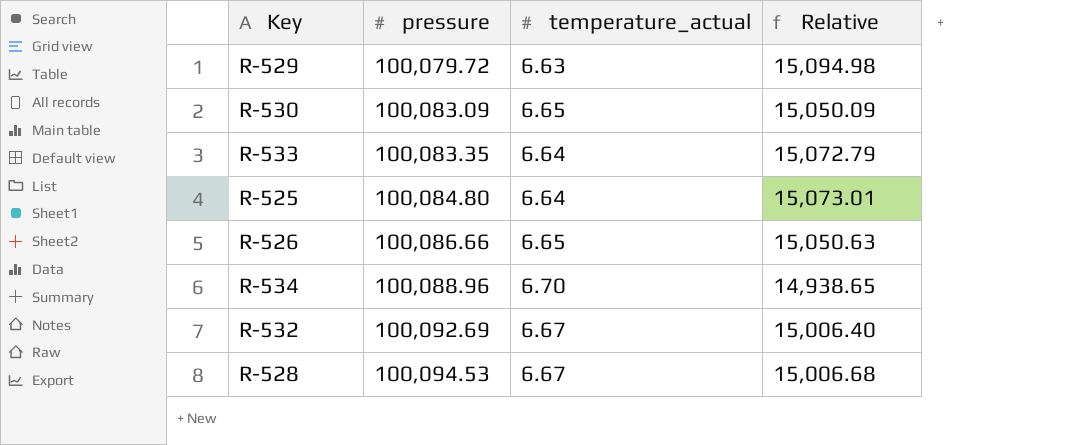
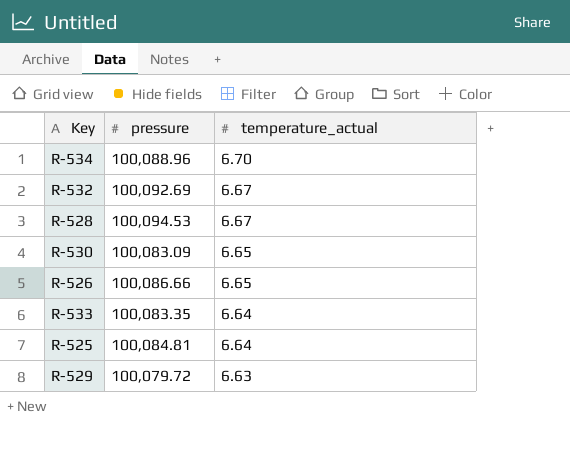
row order: pressure ascending -> temperature_actual descending
column Relative | formula: [pressure] / [temperature_actual] -> none
R-525 | pressure: 100,084.80 -> 100,084.81

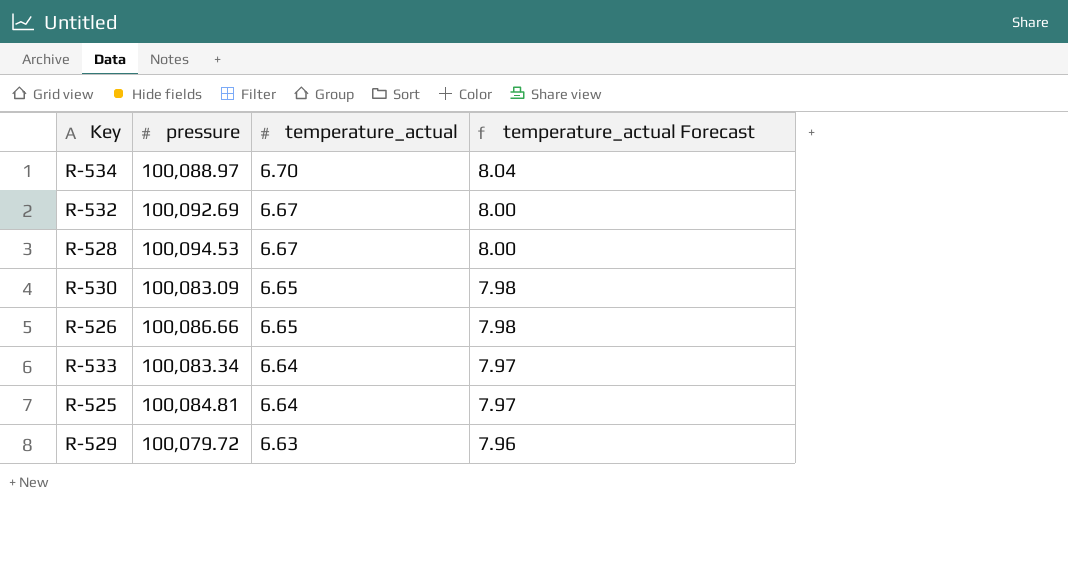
column temperature_actual Forecast | formula: none -> [temperature_actual] * 1.2
R-534 | pressure: 100,088.96 -> 100,088.97
R-533 | pressure: 100,083.35 -> 100,083.34

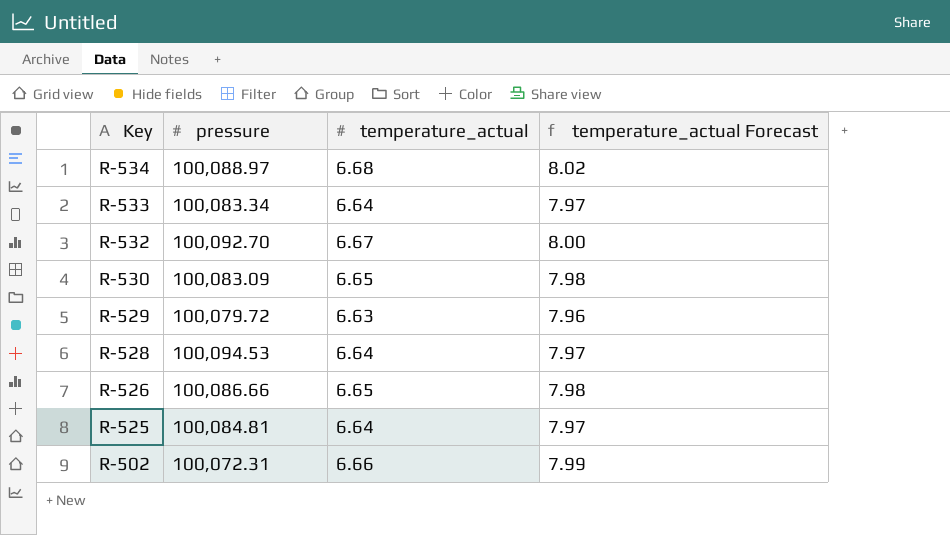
row order: temperature_actual descending -> Key descending
R-534 | temperature_actual: 6.70 -> 6.68
R-534 | temperature_actual Forecast: 8.04 -> 8.02
R-532 | pressure: 100,092.69 -> 100,092.70
R-528 | temperature_actual: 6.67 -> 6.64
R-528 | temperature_actual Forecast: 8.00 -> 7.97
row R-502: none -> 100,072.31 | 6.66 | 7.99

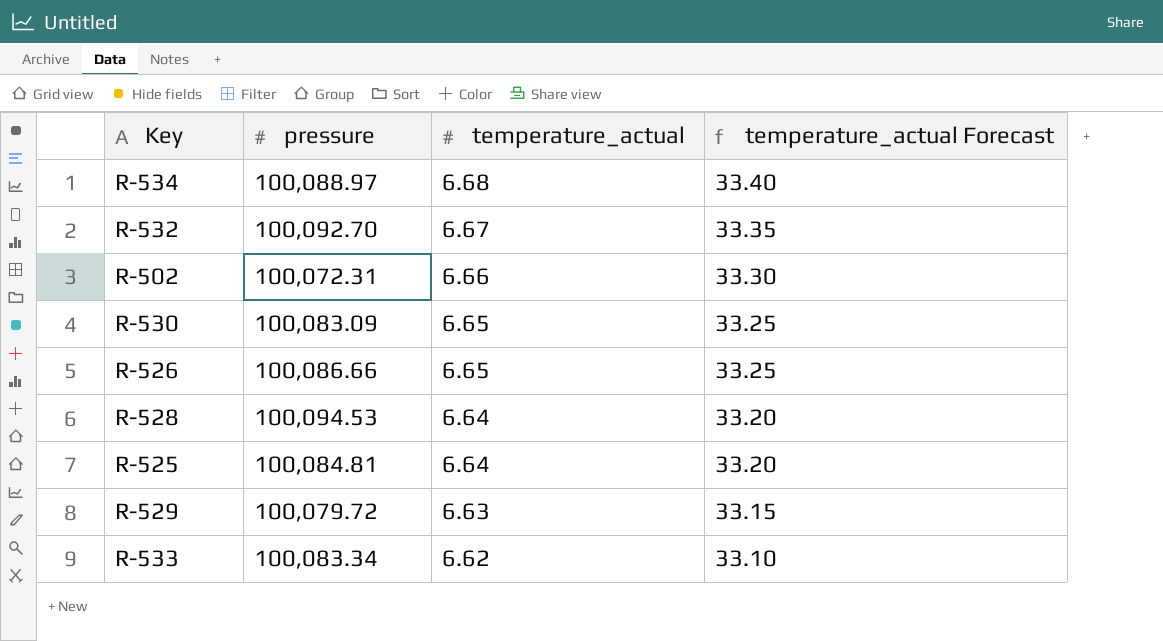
row order: Key descending -> temperature_actual descending
column temperature_actual Forecast | formula: [temperature_actual] * 1.2 -> [temperature_actual] * 5
R-533 | temperature_actual: 6.64 -> 6.62

